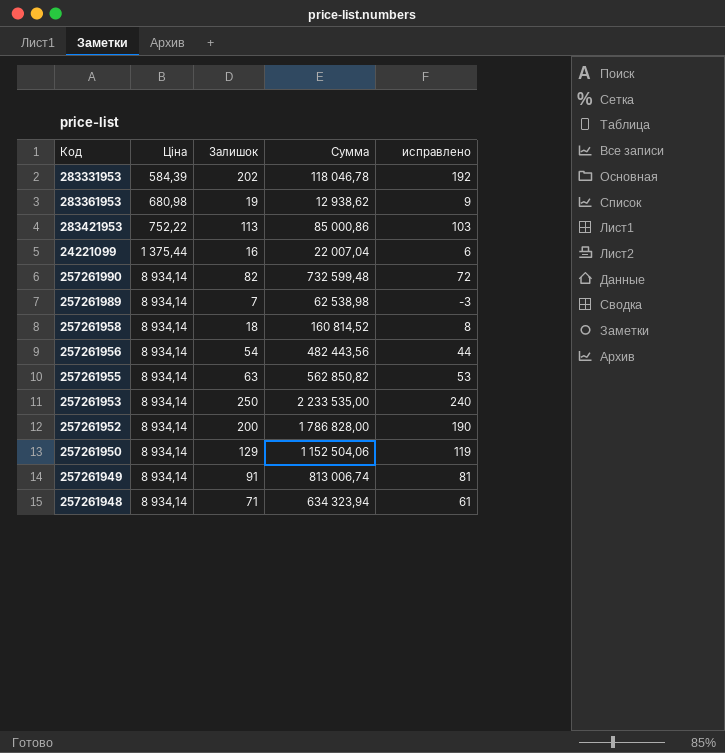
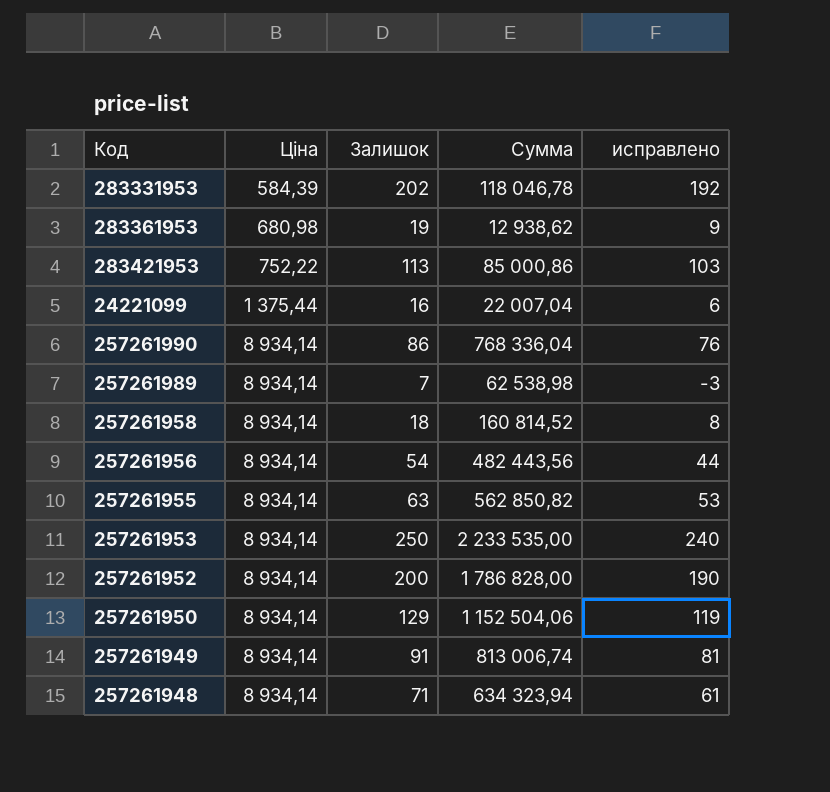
257261990 | Залишок: 82 -> 86
257261990 | Сумма: 732 599,48 -> 768 336,04
257261990 | исправлено: 72 -> 76

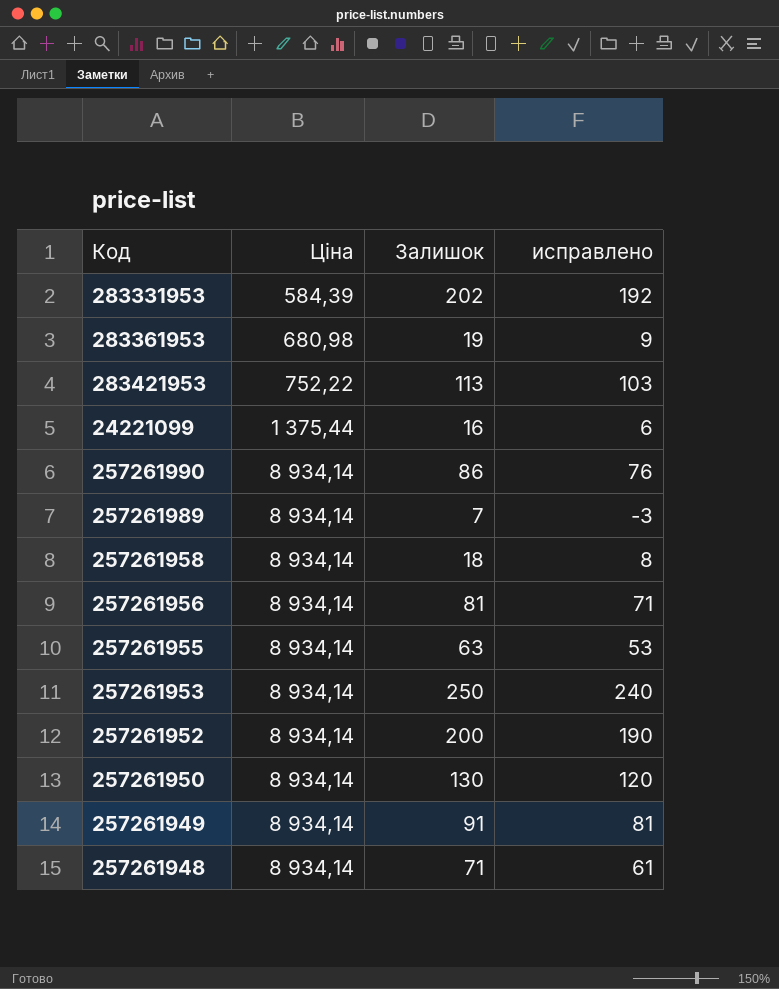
column Сумма | formula: [Ціна] * [Залишок] -> none
257261956 | Залишок: 54 -> 81
257261956 | исправлено: 44 -> 71
257261950 | Залишок: 129 -> 130
257261950 | исправлено: 119 -> 120

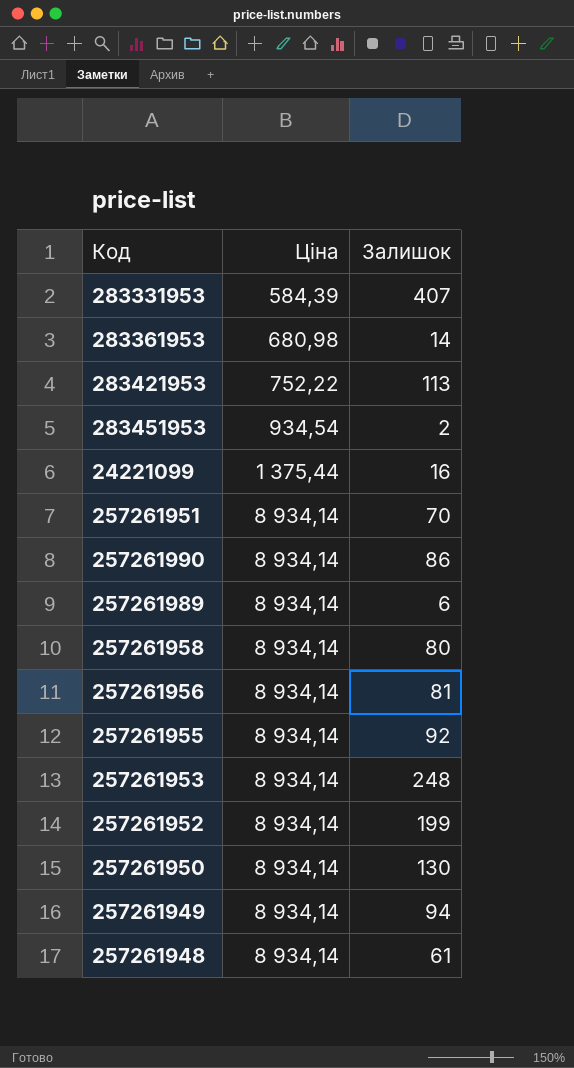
column исправлено | formula: [Залишок] - 10 -> none
283331953 | Залишок: 202 -> 407
283361953 | Залишок: 19 -> 14
row 283451953: none -> 934,54 | 2
row 257261951: none -> 8 934,14 | 70
257261989 | Залишок: 7 -> 6
257261958 | Залишок: 18 -> 80
257261955 | Залишок: 63 -> 92
257261953 | Залишок: 250 -> 248
257261952 | Залишок: 200 -> 199
257261949 | Залишок: 91 -> 94
257261948 | Залишок: 71 -> 61

